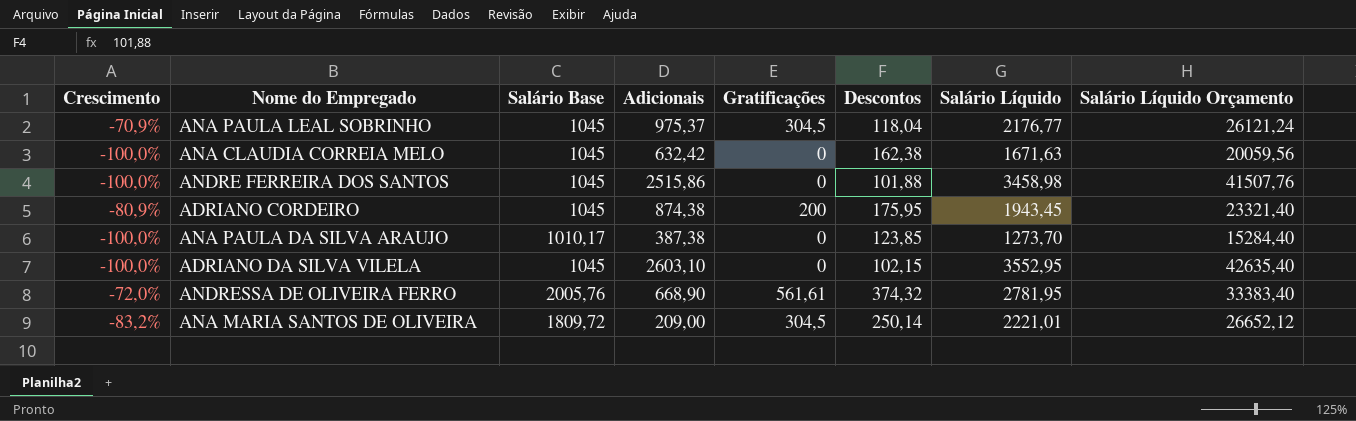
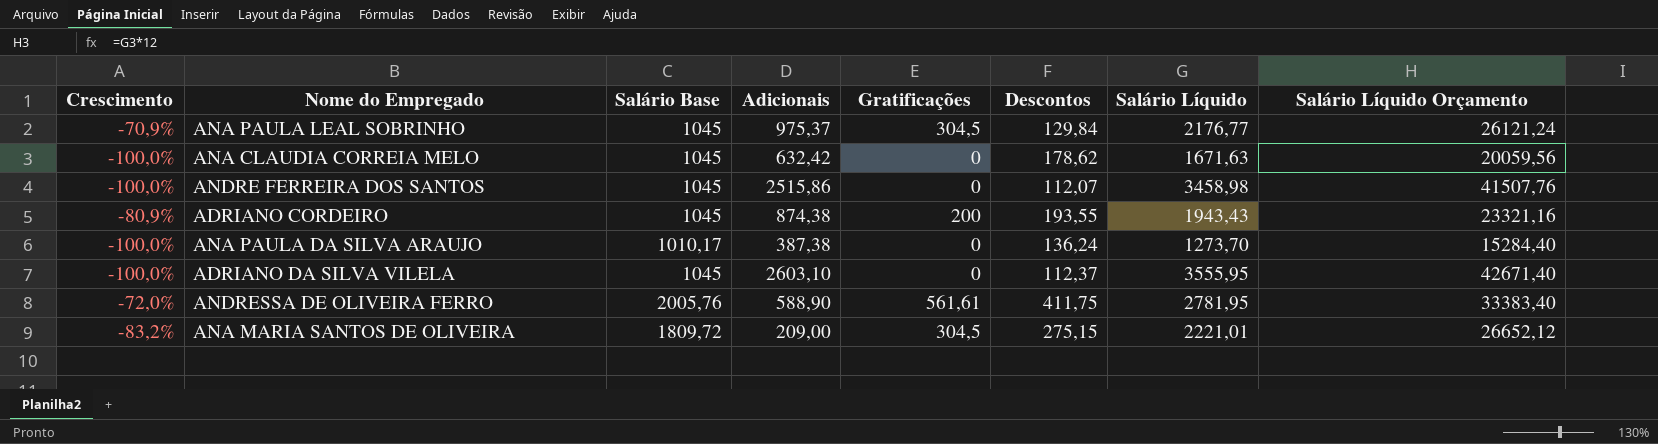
ANA PAULA LEAL SOBRINHO | Descontos: 118,04 -> 129,84
ANA CLAUDIA CORREIA MELO | Descontos: 162,38 -> 178,62
ANDRE FERREIRA DOS SANTOS | Descontos: 101,88 -> 112,07
ADRIANO CORDEIRO | Descontos: 175,95 -> 193,55
ADRIANO CORDEIRO | Salário Líquido: 1943,45 -> 1943,43
ADRIANO CORDEIRO | Salário Líquido Orçamento: 23321,40 -> 23321,16
ANA PAULA DA SILVA ARAUJO | Descontos: 123,85 -> 136,24
ADRIANO DA SILVA VILELA | Descontos: 102,15 -> 112,37
ADRIANO DA SILVA VILELA | Salário Líquido: 3552,95 -> 3555,95
ADRIANO DA SILVA VILELA | Salário Líquido Orçamento: 42635,40 -> 42671,40
ANDRESSA DE OLIVEIRA FERRO | Adicionais: 668,90 -> 588,90
ANDRESSA DE OLIVEIRA FERRO | Descontos: 374,32 -> 411,75
ANA MARIA SANTOS DE OLIVEIRA | Descontos: 250,14 -> 275,15

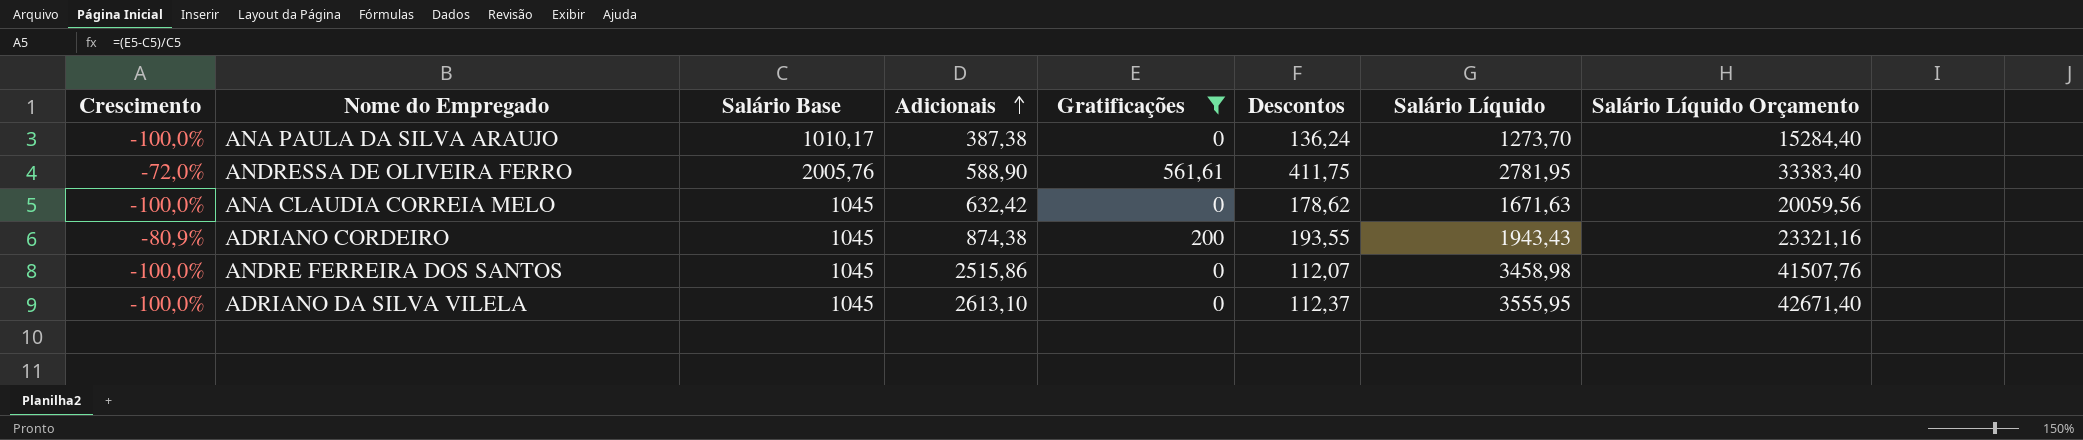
filter: none -> Gratificações != 304,5
row order: none -> Adicionais ascending
ADRIANO DA SILVA VILELA | Adicionais: 2603,10 -> 2613,10

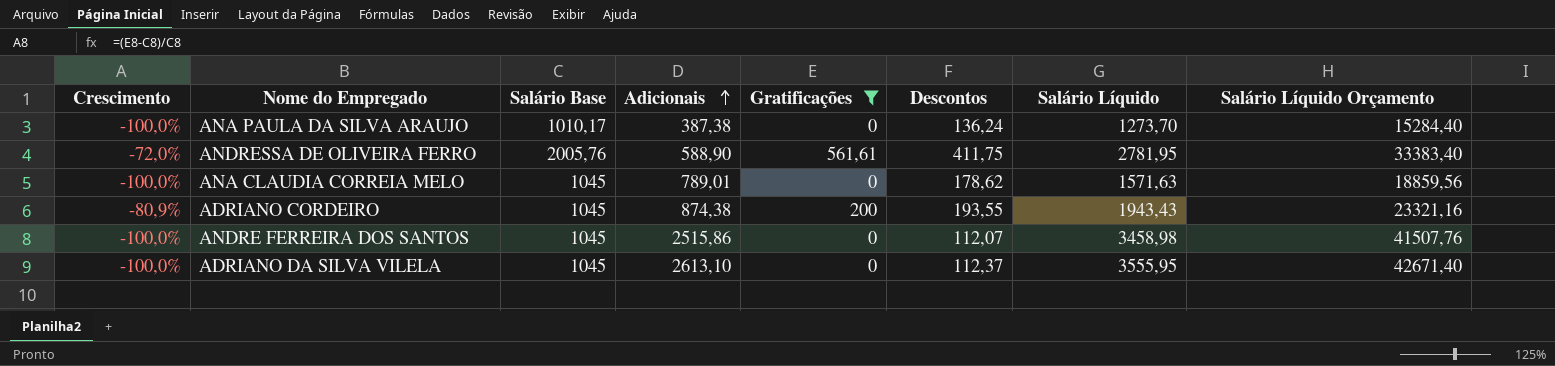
ANA CLAUDIA CORREIA MELO | Adicionais: 632,42 -> 789,01
ANA CLAUDIA CORREIA MELO | Salário Líquido: 1671,63 -> 1571,63
ANA CLAUDIA CORREIA MELO | Salário Líquido Orçamento: 20059,56 -> 18859,56

